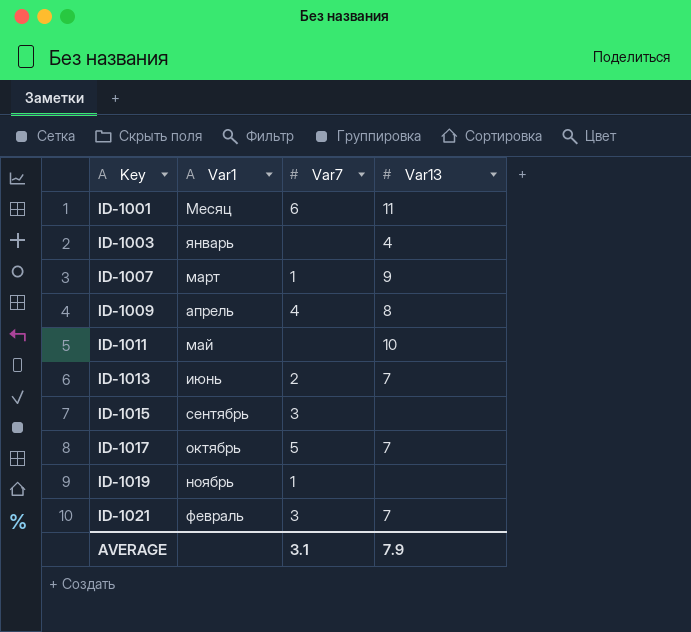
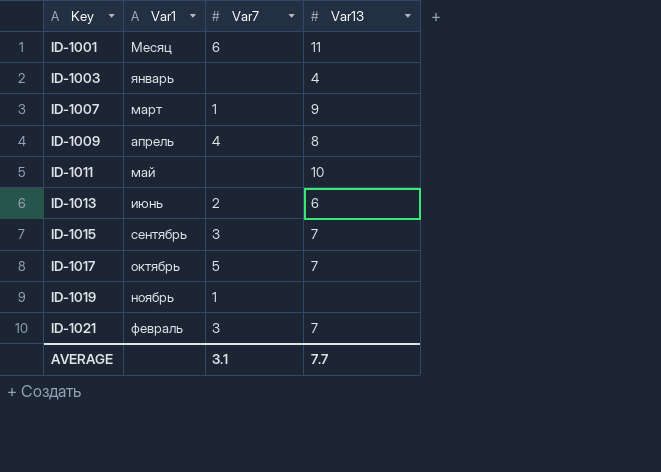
ID-1013 | Var13: 7 -> 6
ID-1015 | Var13: none -> 7
AVERAGE | Var13: 7.9 -> 7.7

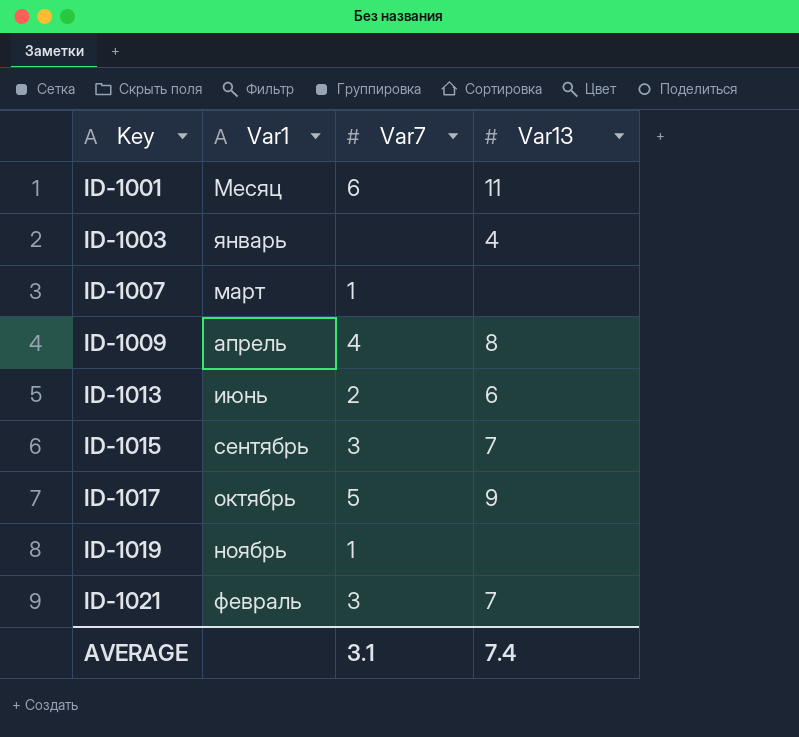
row ID-1011: май | none | 10 -> none
ID-1007 | Var13: 9 -> none
ID-1017 | Var13: 7 -> 9
AVERAGE | Var13: 7.7 -> 7.4

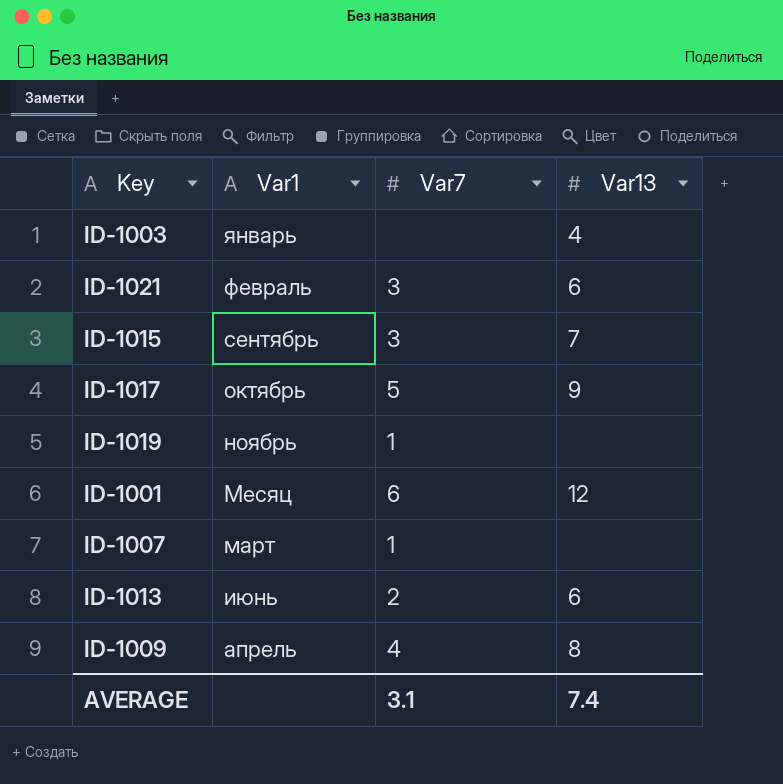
row order: Key ascending -> Var1 descending
ID-1021 | Var13: 7 -> 6
ID-1001 | Var13: 11 -> 12

